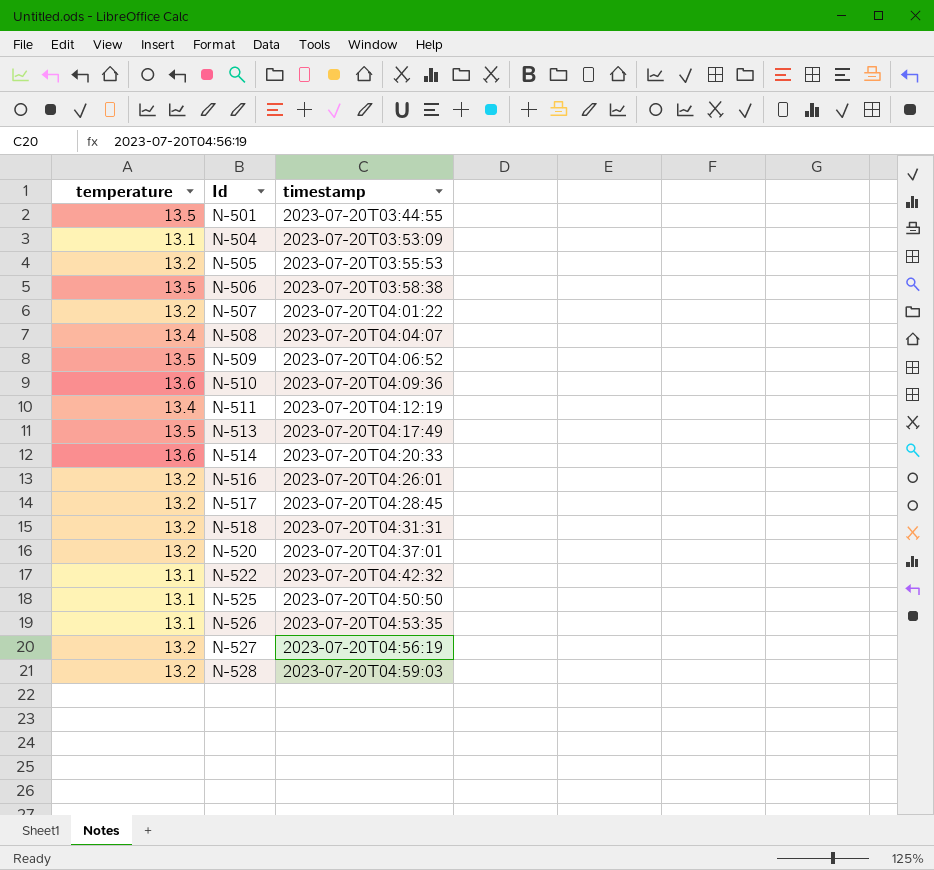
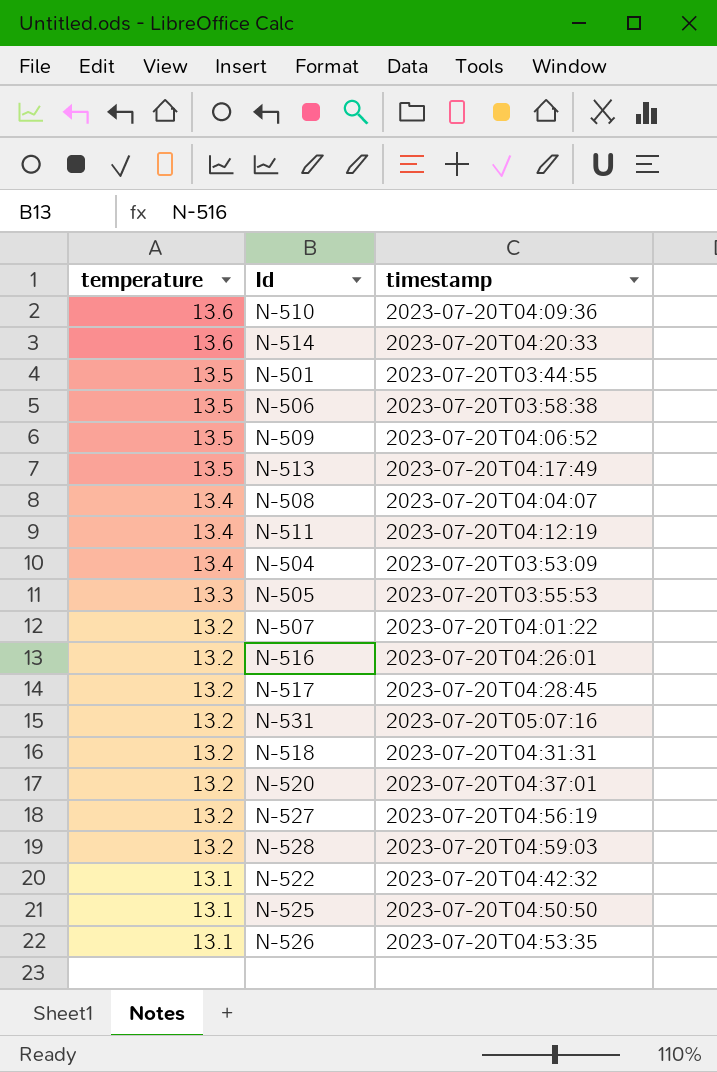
row order: Id ascending -> temperature descending
N-504 | temperature: 13.1 -> 13.4
N-505 | temperature: 13.2 -> 13.3
row N-531: none -> 13.2 | 2023-07-20T05:07:16

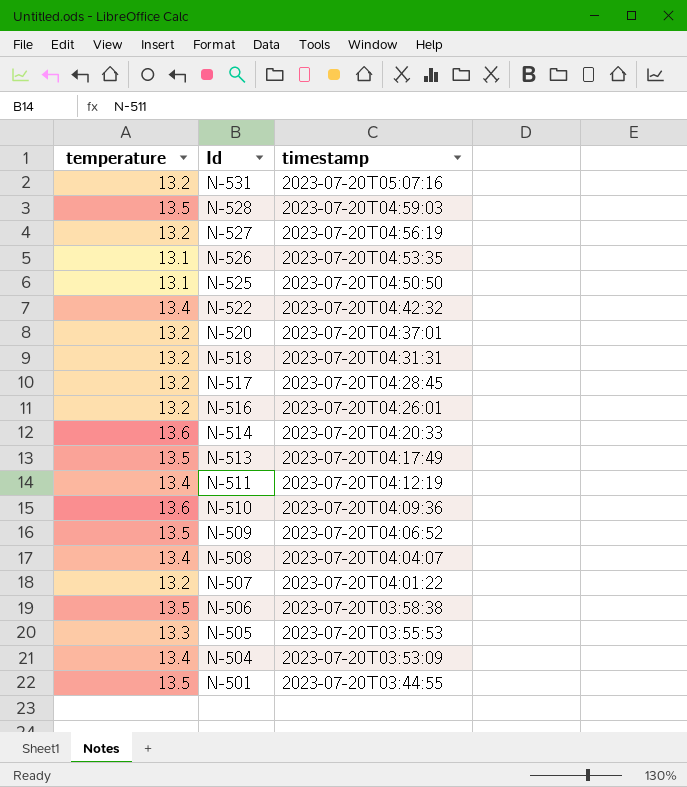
row order: temperature descending -> Id descending
N-528 | temperature: 13.2 -> 13.5
N-522 | temperature: 13.1 -> 13.4

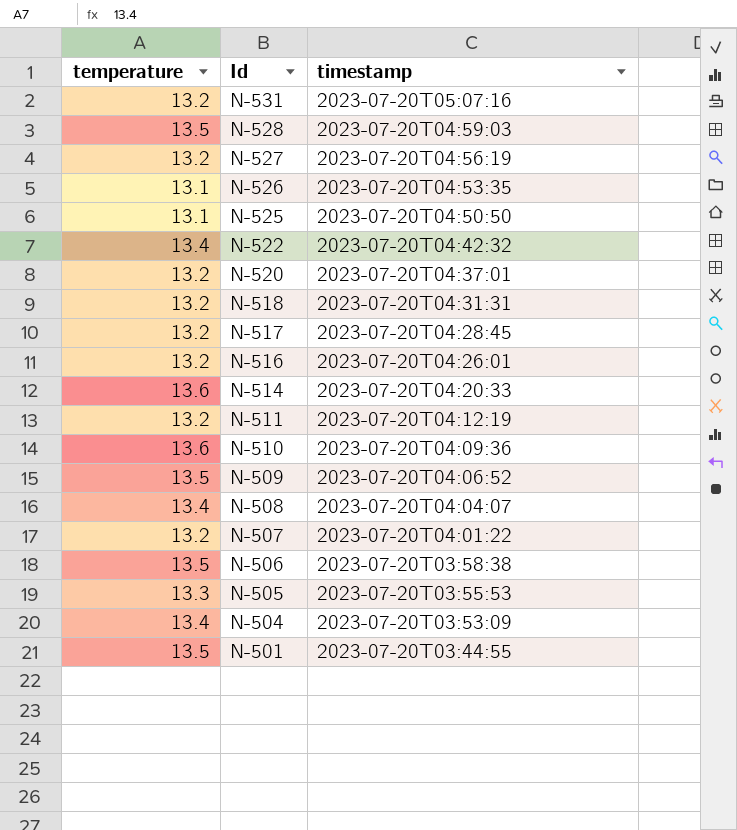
row N-513: 13.5 | 2023-07-20T04:17:49 -> none
N-511 | temperature: 13.4 -> 13.2

